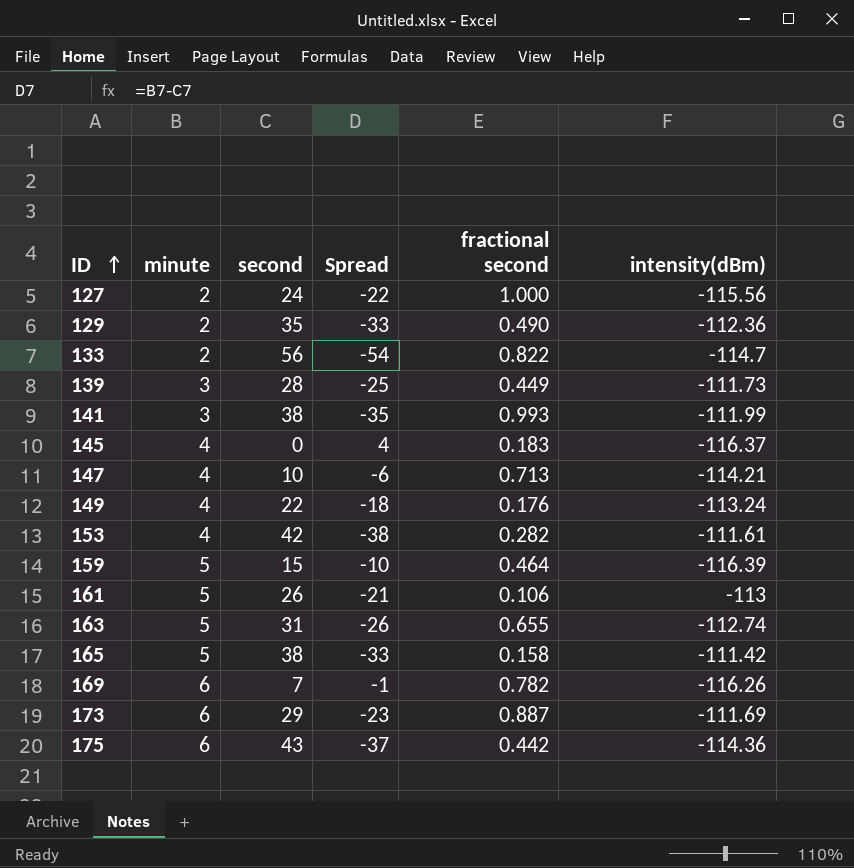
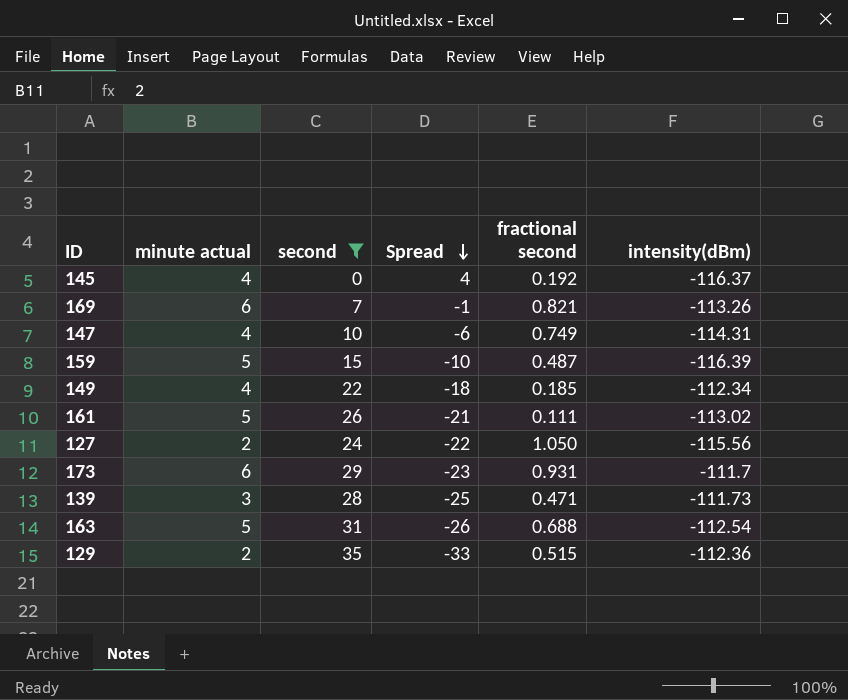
filter: none -> second <= 35
row order: ID ascending -> Spread descending
column name: minute -> minute actual
145 | fractional second: 0.183 -> 0.192
169 | fractional second: 0.782 -> 0.821
169 | intensity(dBm): -116.26 -> -113.26
147 | fractional second: 0.713 -> 0.749
147 | intensity(dBm): -114.21 -> -114.31
159 | fractional second: 0.464 -> 0.487
149 | fractional second: 0.176 -> 0.185
149 | intensity(dBm): -113.24 -> -112.34
161 | fractional second: 0.106 -> 0.111
161 | intensity(dBm): -113 -> -113.02
127 | fractional second: 1.000 -> 1.050
173 | fractional second: 0.887 -> 0.931
173 | intensity(dBm): -111.69 -> -111.7
139 | fractional second: 0.449 -> 0.471
163 | fractional second: 0.655 -> 0.688
163 | intensity(dBm): -112.74 -> -112.54
129 | fractional second: 0.490 -> 0.515

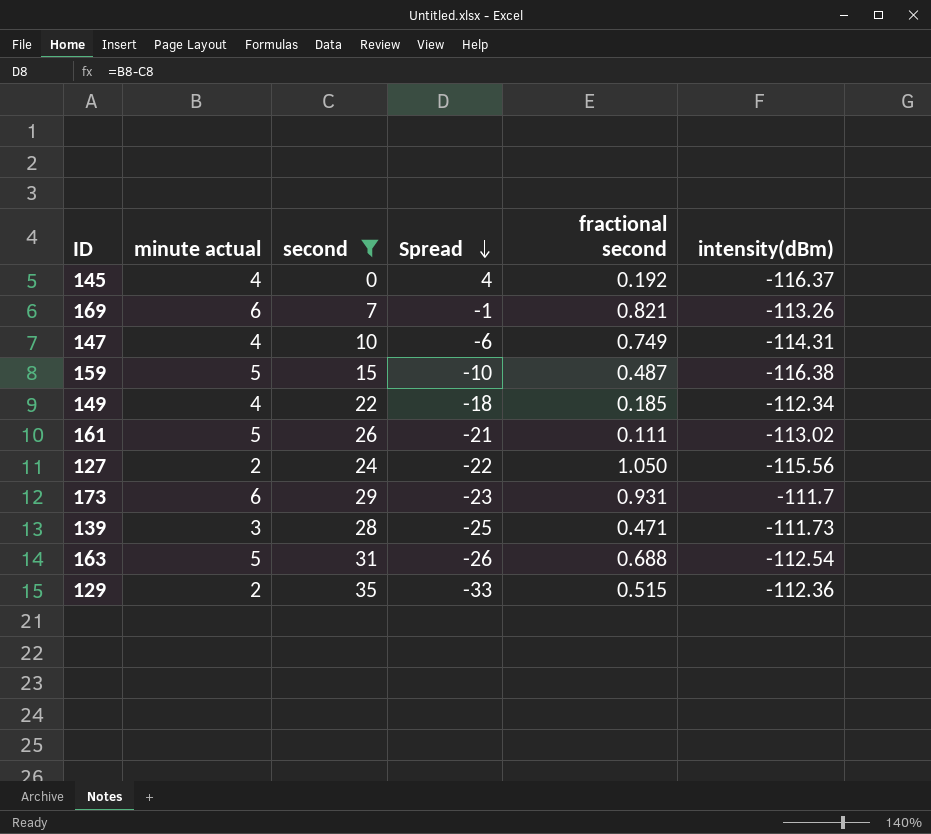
159 | intensity(dBm): -116.39 -> -116.38

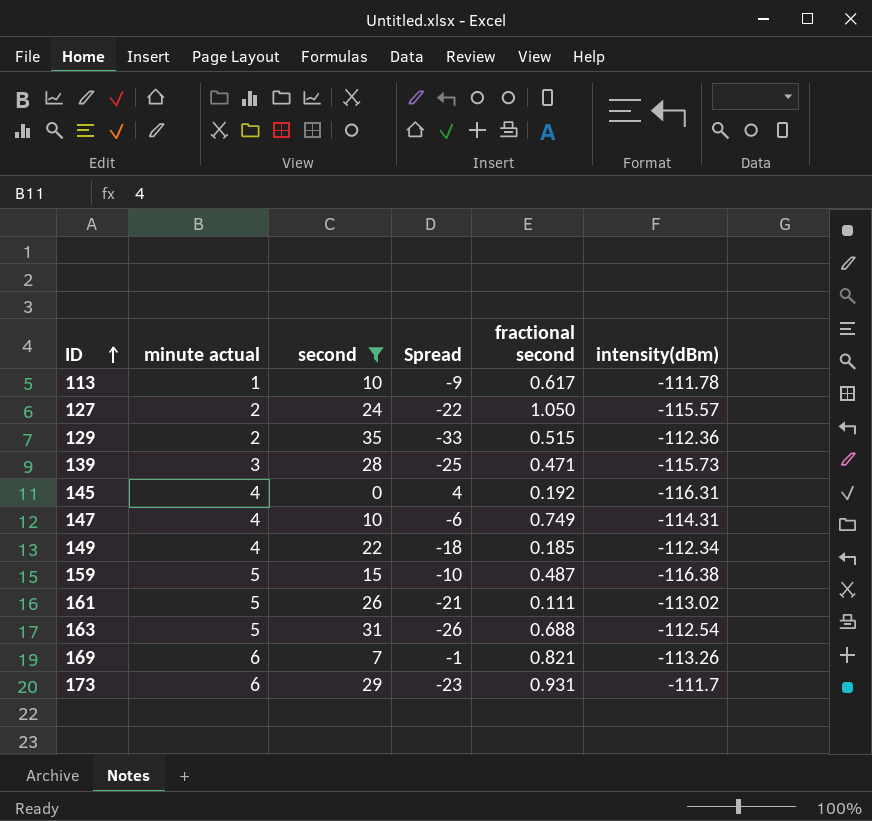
row order: Spread descending -> ID ascending
row 113: none -> 1 | 10 | -9 | 0.617 | -111.78
127 | intensity(dBm): -115.56 -> -115.57
139 | intensity(dBm): -111.73 -> -115.73
145 | intensity(dBm): -116.37 -> -116.31

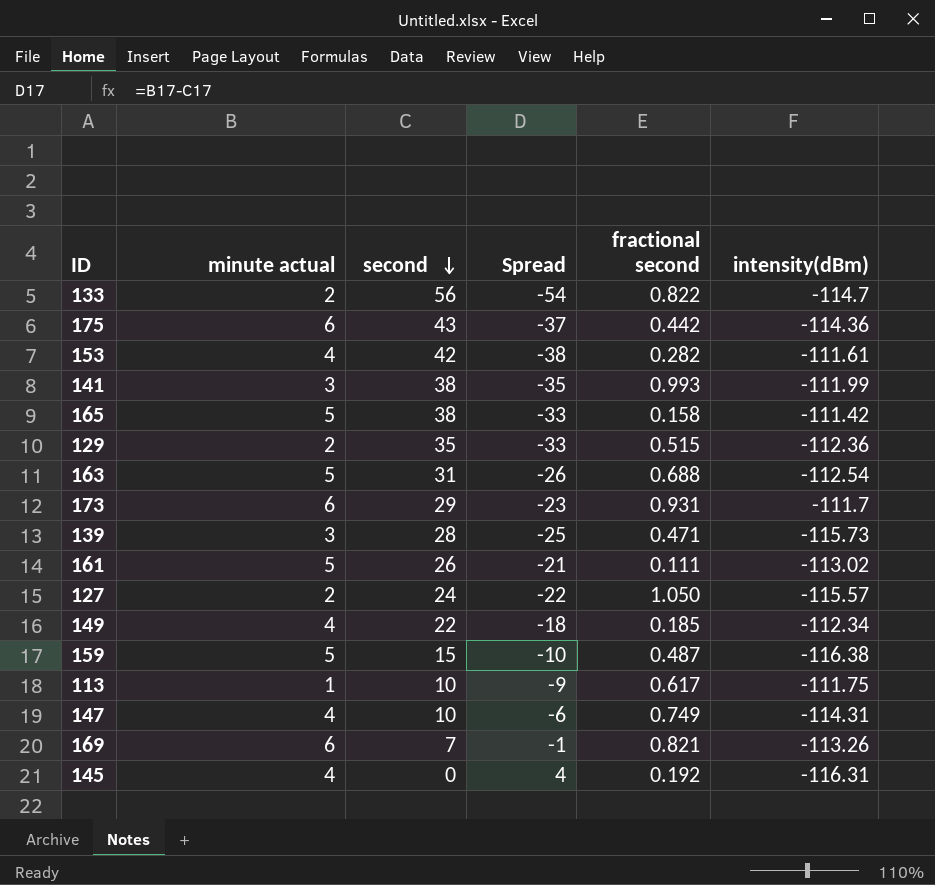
filter: second <= 35 -> none
row order: ID ascending -> second descending
113 | intensity(dBm): -111.78 -> -111.75

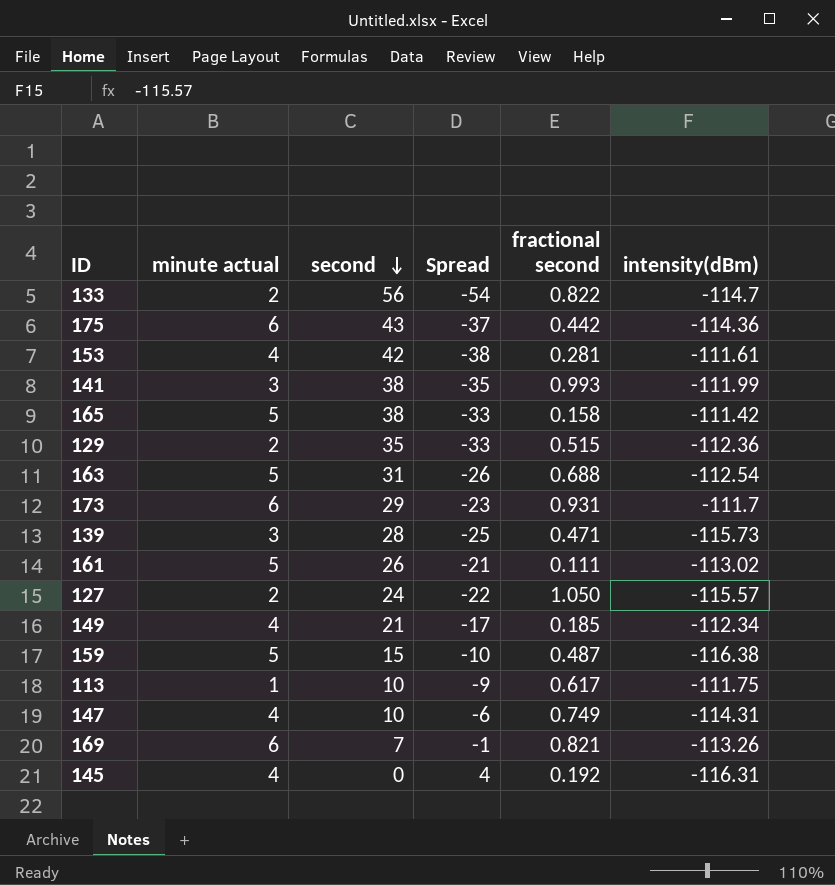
153 | fractional second: 0.282 -> 0.281
149 | second: 22 -> 21
149 | Spread: -18 -> -17

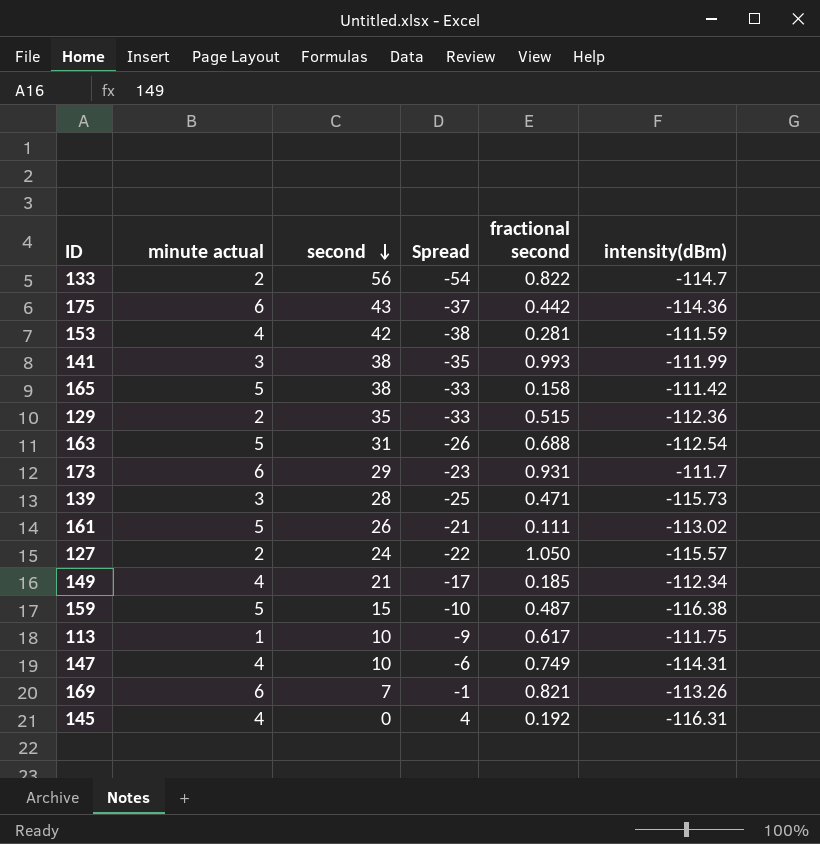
153 | intensity(dBm): -111.61 -> -111.59

